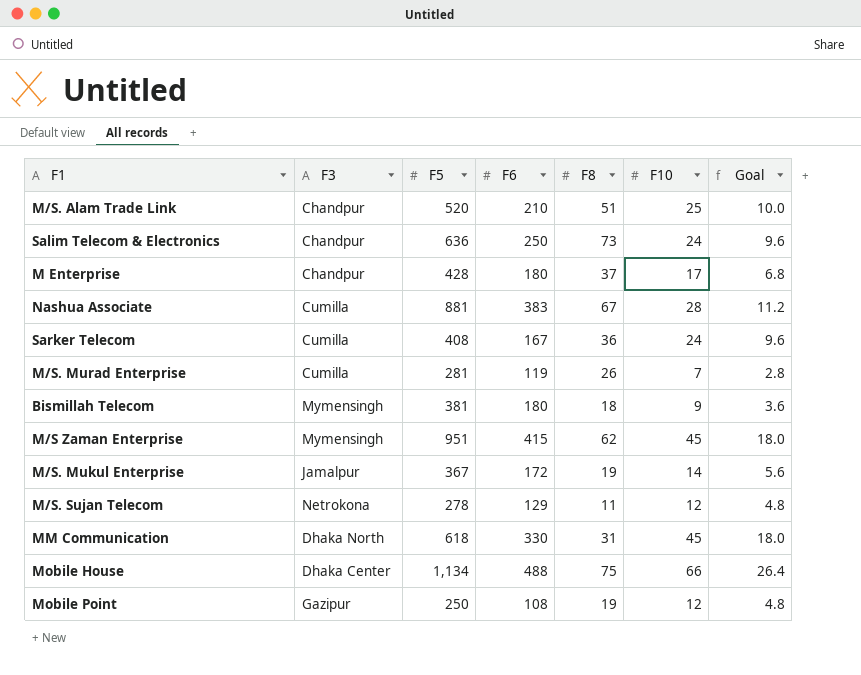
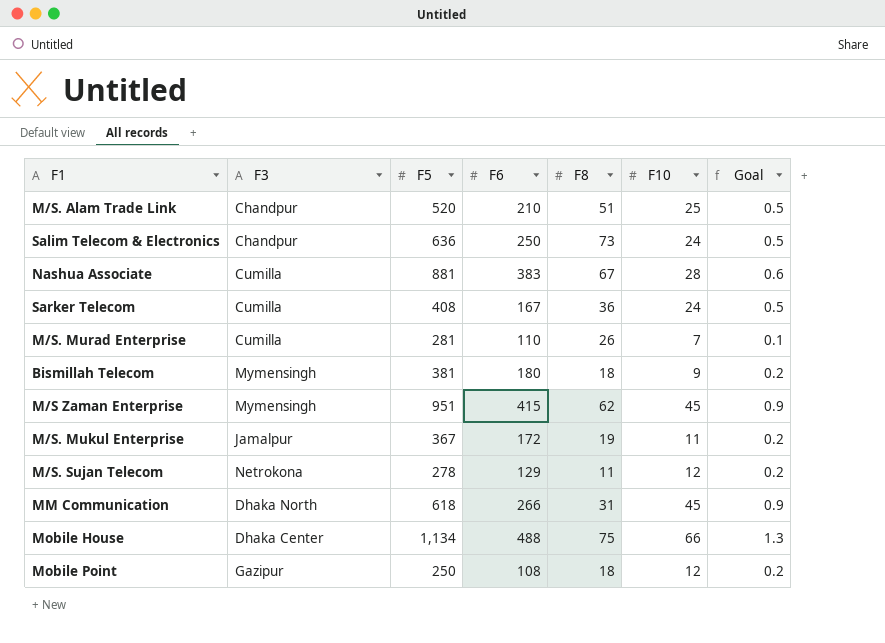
column Goal | formula: [F10] * 0.4 -> [F10] * 0.02
row M Enterprise: Chandpur | 428 | 180 | 37 | 17 | 6.8 -> none
M/S. Murad Enterprise | F6: 119 -> 110
M/S. Mukul Enterprise | F10: 14 -> 11
MM Communication | F6: 330 -> 266
Mobile Point | F8: 19 -> 18

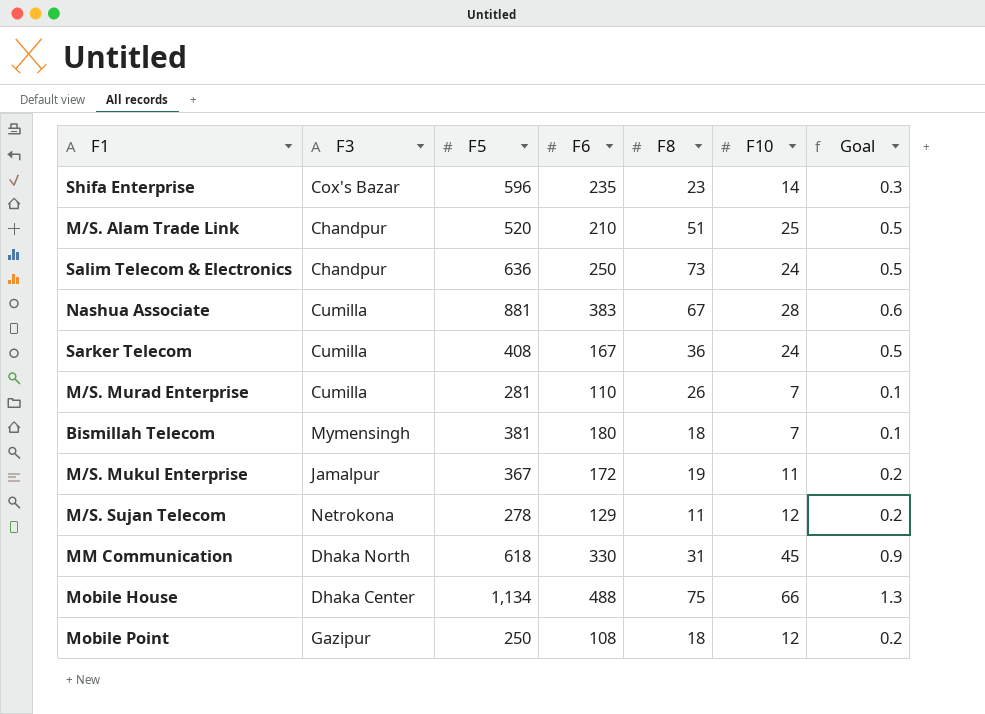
row M/S Zaman Enterprise: Mymensingh | 951 | 415 | 62 | 45 | 0.9 -> none
row Shifa Enterprise: none -> Cox's Bazar | 596 | 235 | 23 | 14 | 0.3
Bismillah Telecom | F10: 9 -> 7
Bismillah Telecom | Goal: 0.2 -> 0.1
MM Communication | F6: 266 -> 330

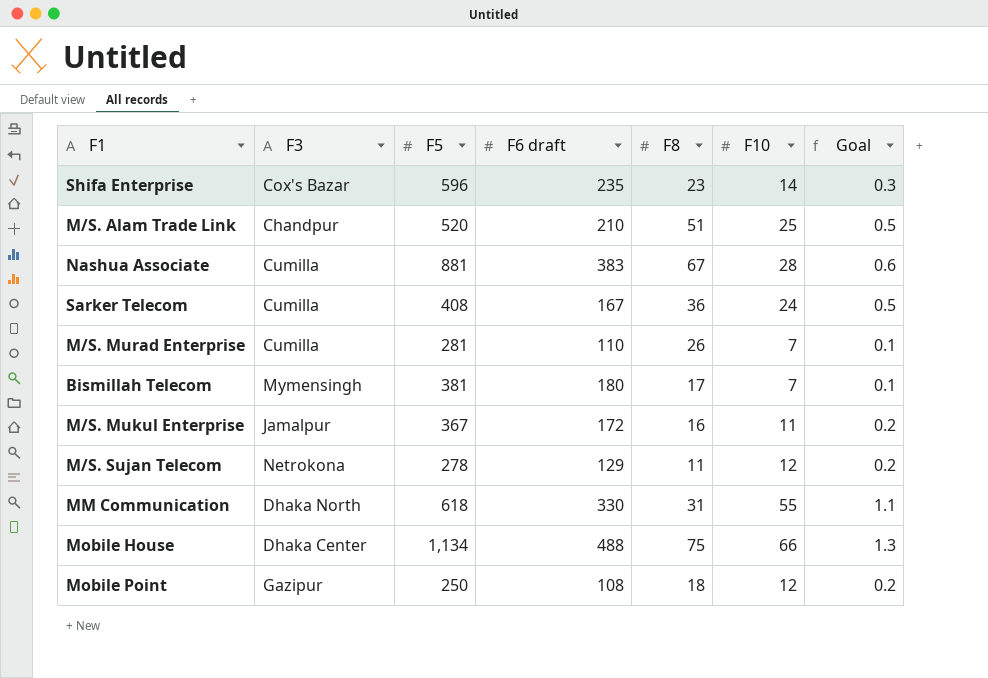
column name: F6 -> F6 draft
row Salim Telecom & Electronics: Chandpur | 636 | 250 | 73 | 24 | 0.5 -> none
Bismillah Telecom | F8: 18 -> 17
M/S. Mukul Enterprise | F8: 19 -> 16
MM Communication | F10: 45 -> 55
MM Communication | Goal: 0.9 -> 1.1

